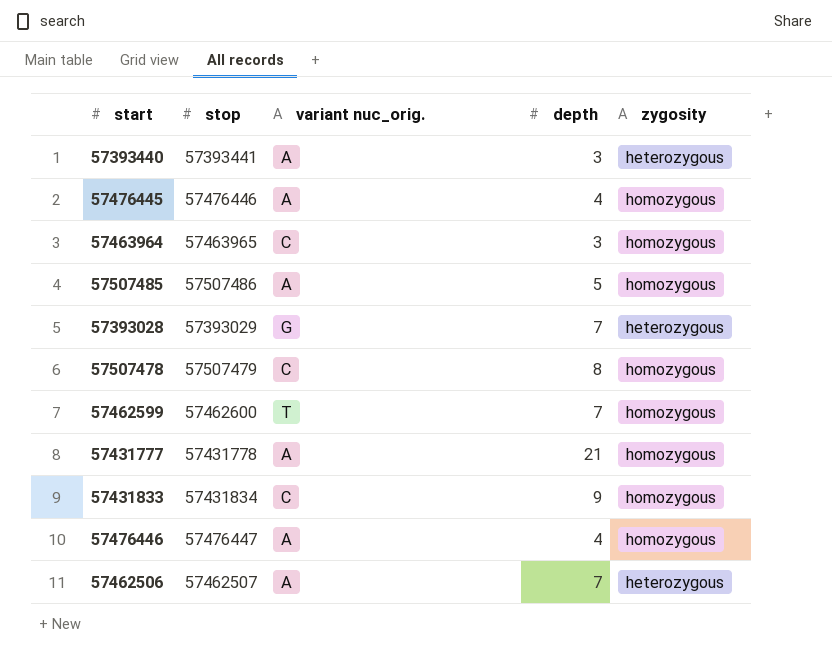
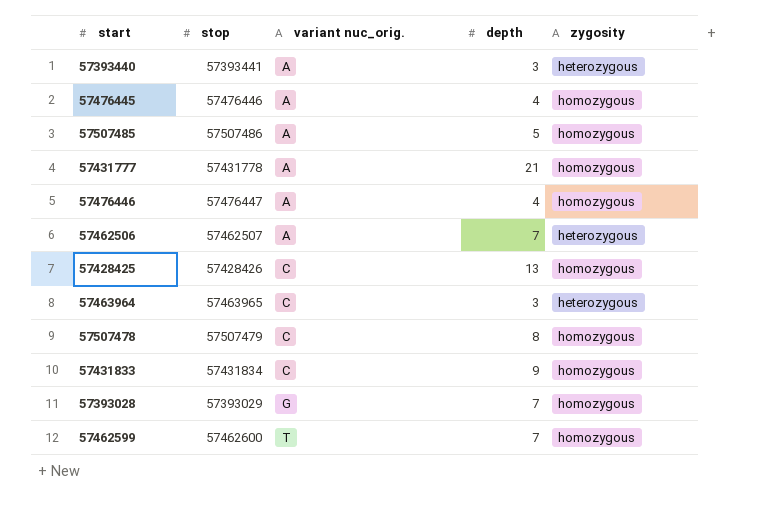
row order: none -> variant nuc_orig. ascending
row 57428425: none -> 57428426 | C | 13 | homozygous
57463964 | zygosity: homozygous -> heterozygous
57393028 | zygosity: heterozygous -> homozygous

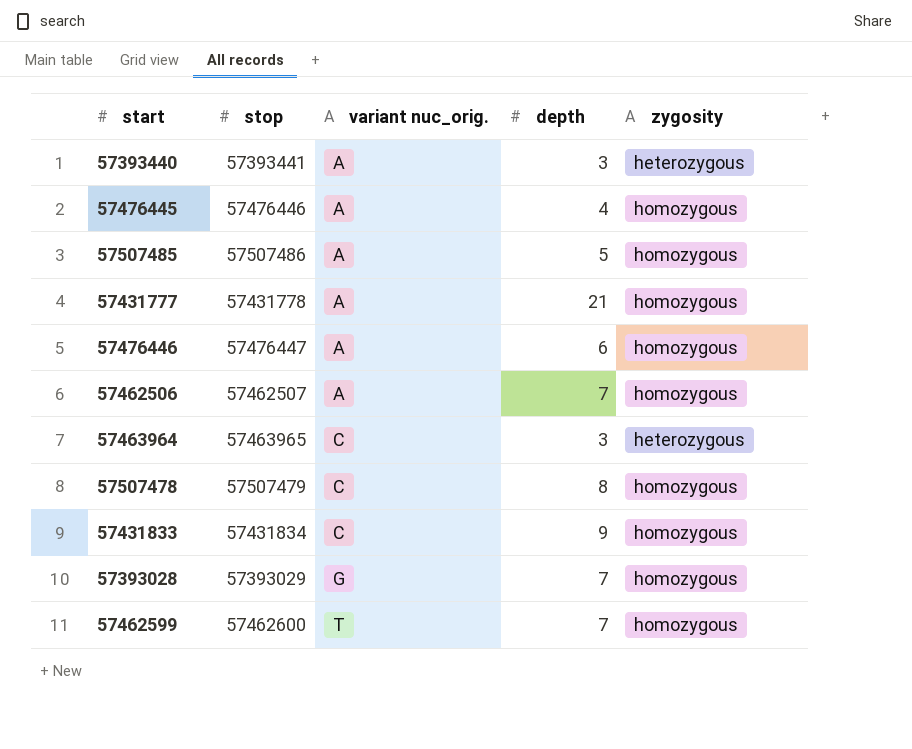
row 57428425: 57428426 | C | 13 | homozygous -> none
57476446 | depth: 4 -> 6
57462506 | zygosity: heterozygous -> homozygous

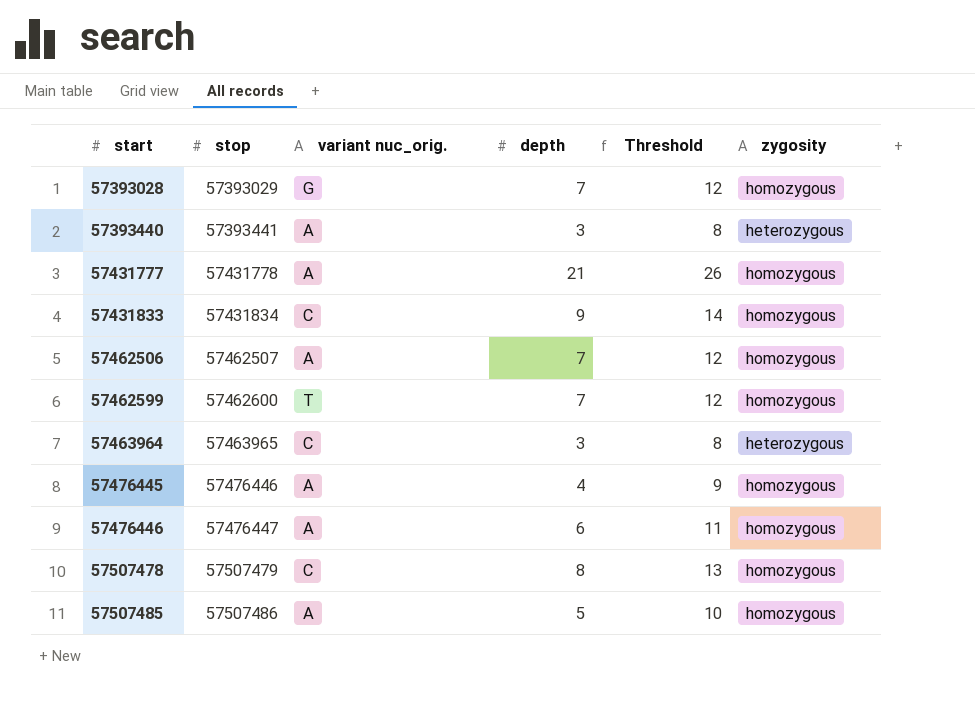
row order: variant nuc_orig. ascending -> start ascending
column Threshold | formula: none -> [depth] + 5

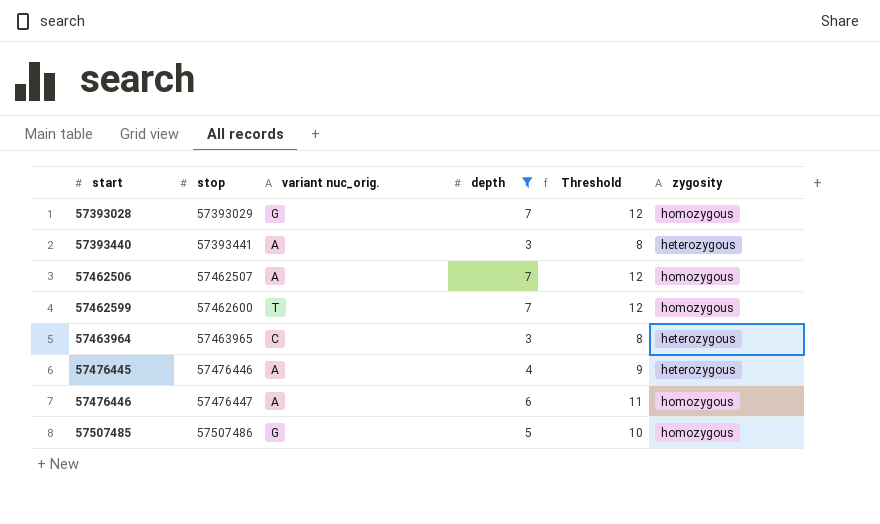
filter: none -> depth <= 7
57476445 | zygosity: homozygous -> heterozygous
57507485 | variant nuc_orig.: A -> G

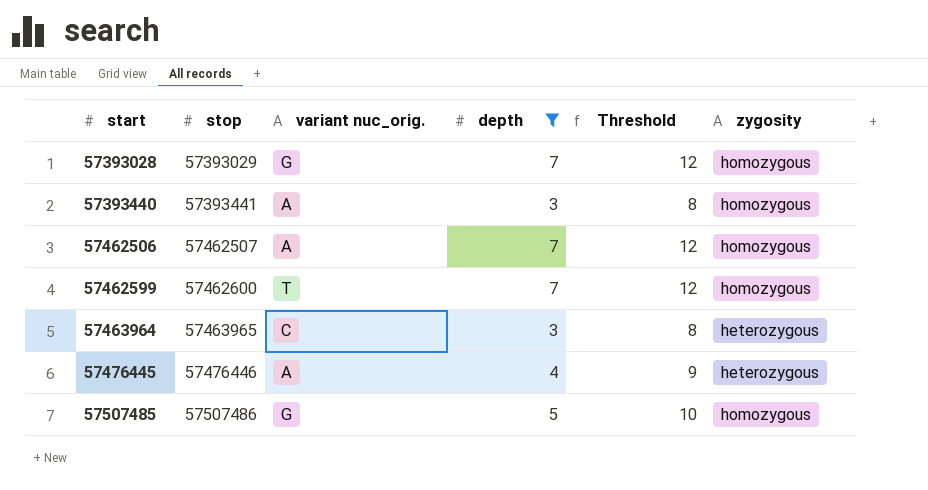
row 57476446: 57476447 | A | 6 | 11 | homozygous -> none
57393440 | zygosity: heterozygous -> homozygous

